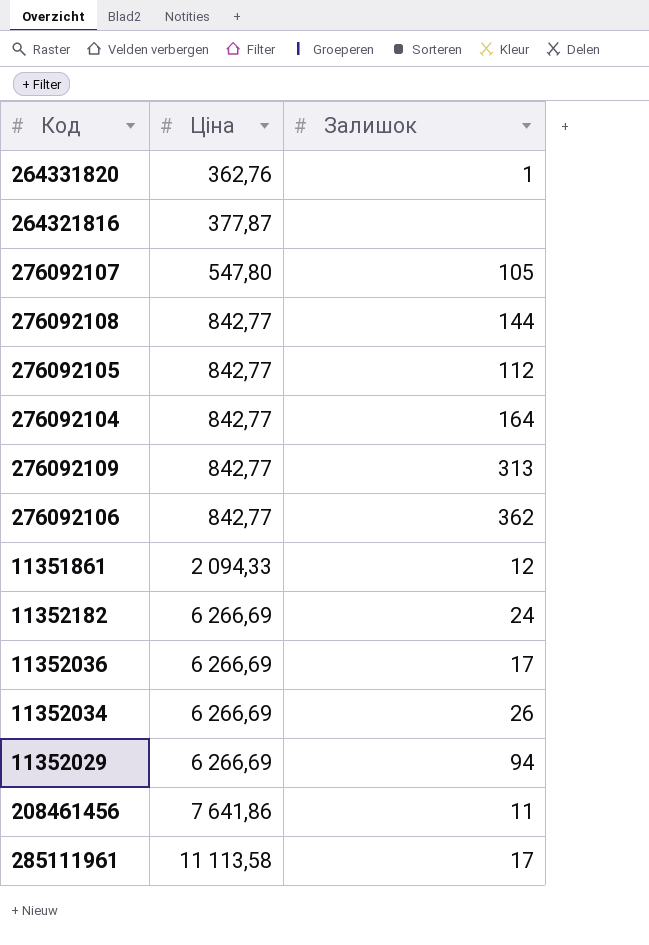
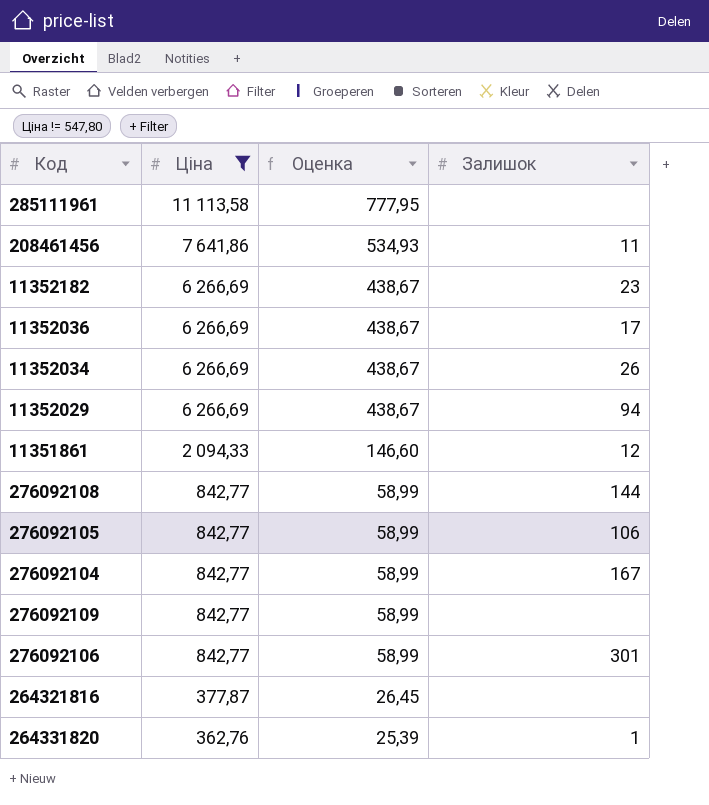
filter: none -> Ціна != 547,80
row order: Ціна ascending -> Ціна descending
column Оценка | formula: none -> [Ціна] * 0,07
285111961 | Залишок: 17 -> none
11352182 | Залишок: 24 -> 23
276092105 | Залишок: 112 -> 106
276092104 | Залишок: 164 -> 167
276092109 | Залишок: 313 -> none
276092106 | Залишок: 362 -> 301

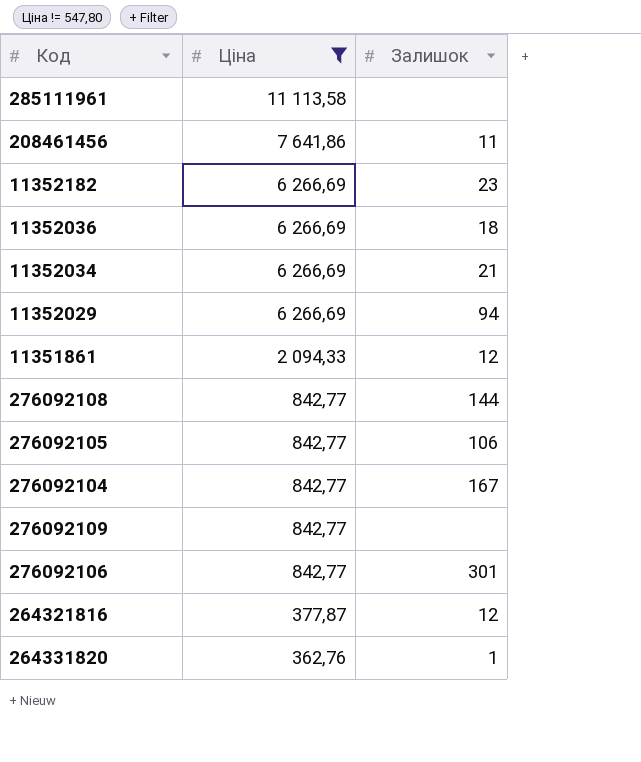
column Оценка | formula: [Ціна] * 0,07 -> none
11352036 | Залишок: 17 -> 18
11352034 | Залишок: 26 -> 21
264321816 | Залишок: none -> 12

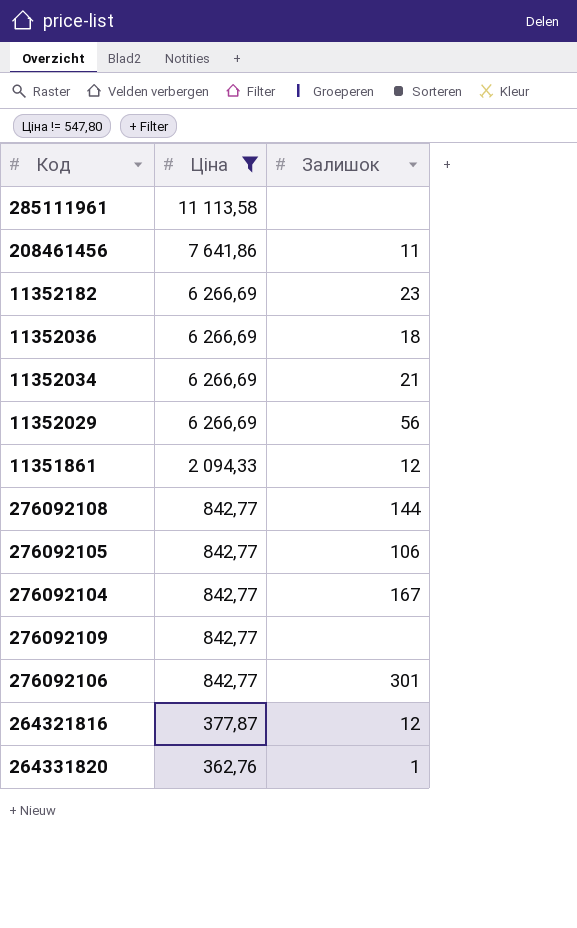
11352029 | Залишок: 94 -> 56

